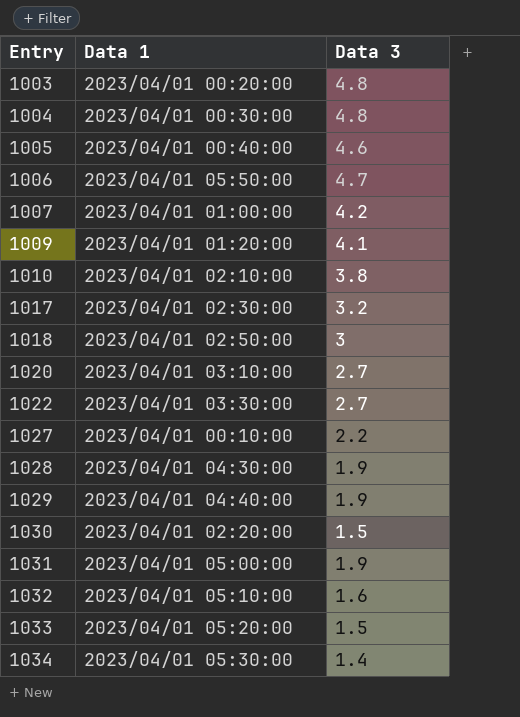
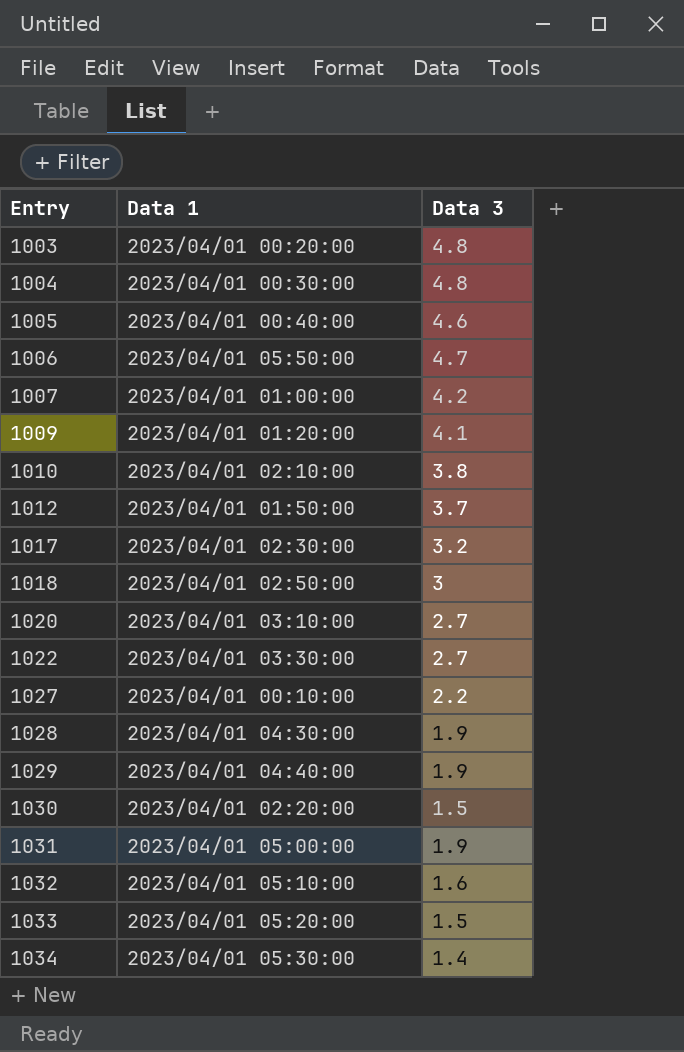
row 1012: none -> 2023/04/01 01:50:00 | 3.7

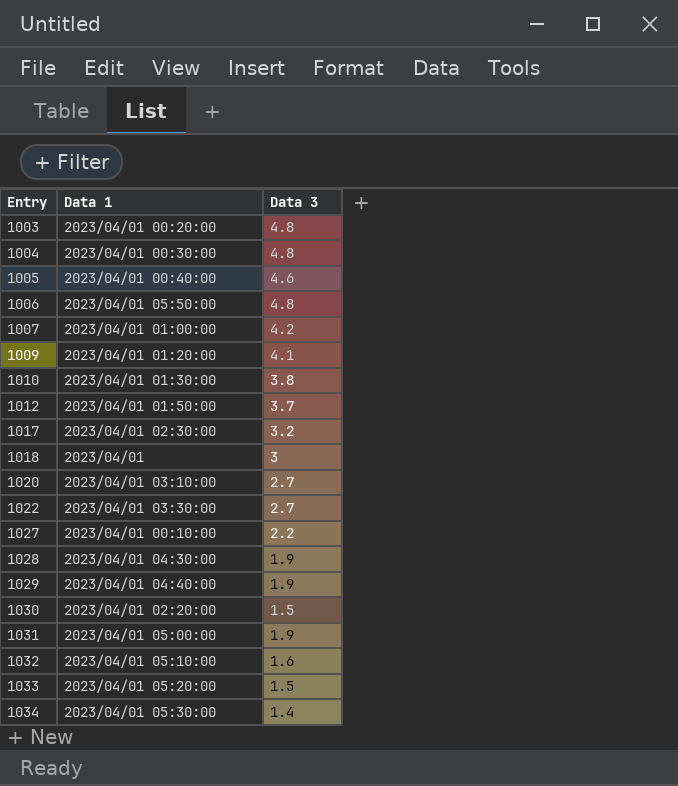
1006 | Data 3: 4.7 -> 4.8
1010 | Data 1: 2023/04/01 02:10:00 -> 2023/04/01 01:30:00
1018 | Data 1: 2023/04/01 02:50:00 -> 2023/04/01

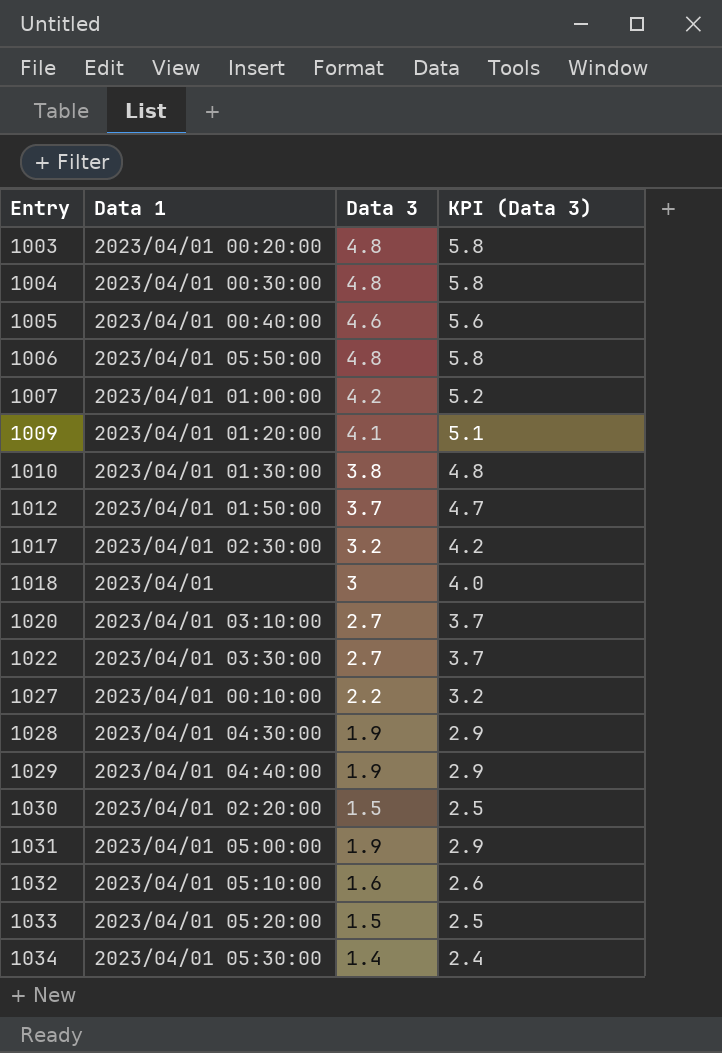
column KPI (Data 3) | formula: none -> [Data 3] + 1

